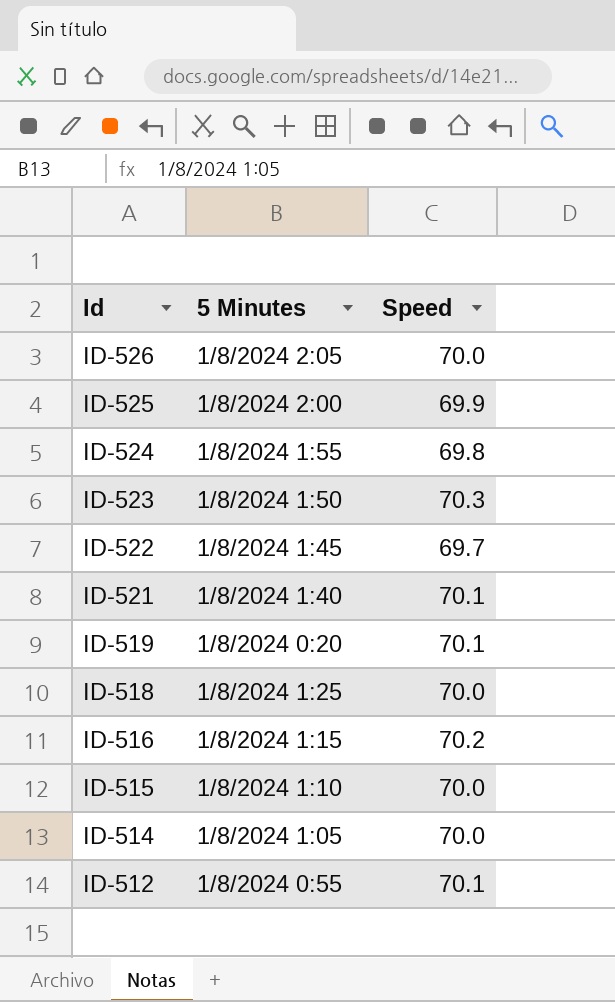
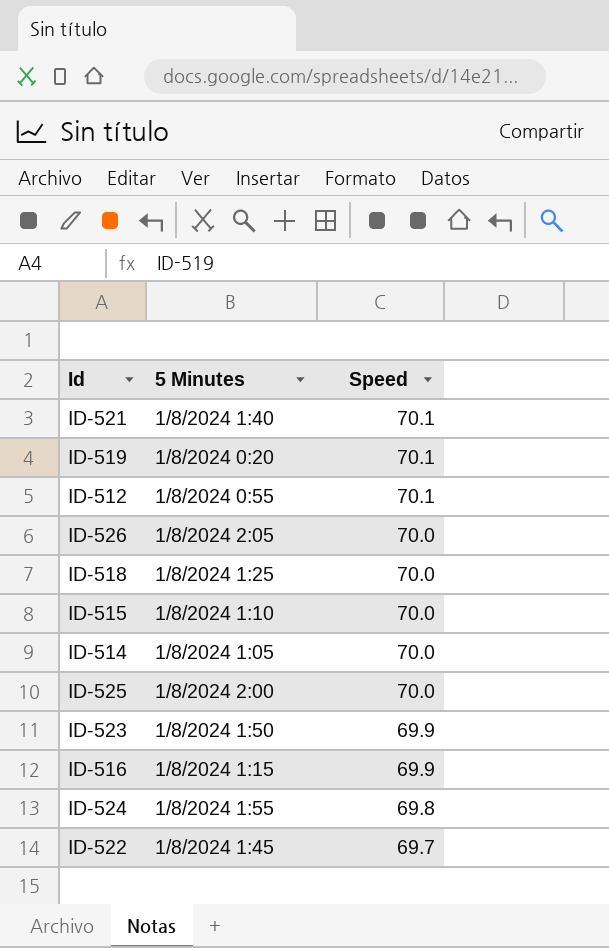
row order: Id descending -> Speed descending
ID-525 | Speed: 69.9 -> 70.0
ID-523 | Speed: 70.3 -> 69.9
ID-516 | Speed: 70.2 -> 69.9

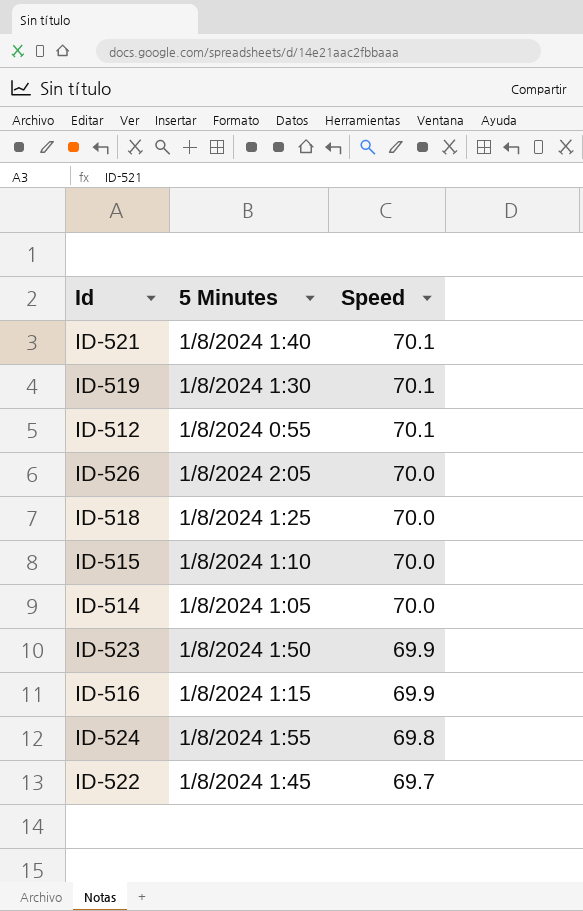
row ID-525: 1/8/2024 2:00 | 70.0 -> none
ID-519 | 5 Minutes: 1/8/2024 0:20 -> 1/8/2024 1:30

